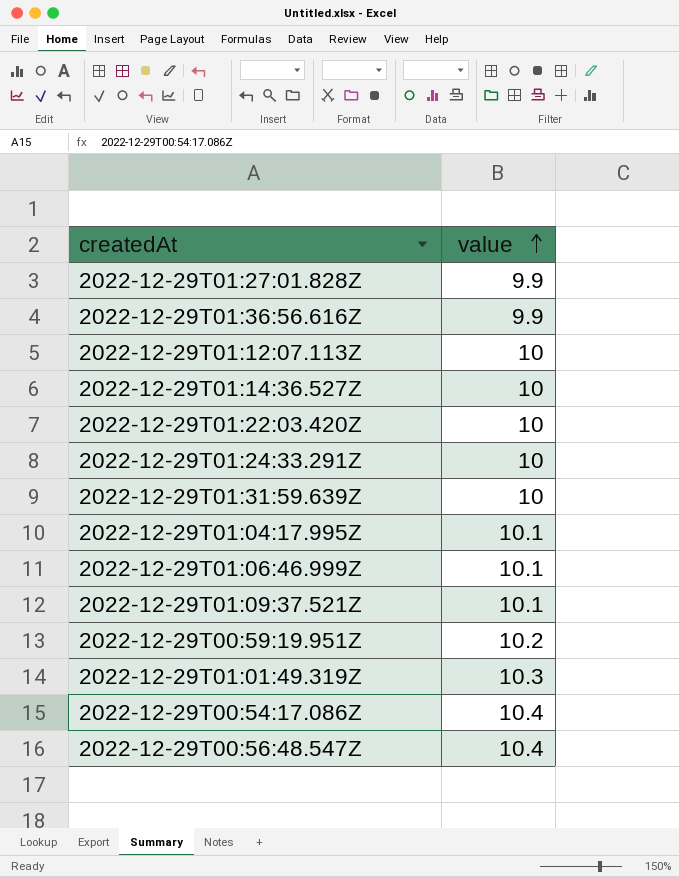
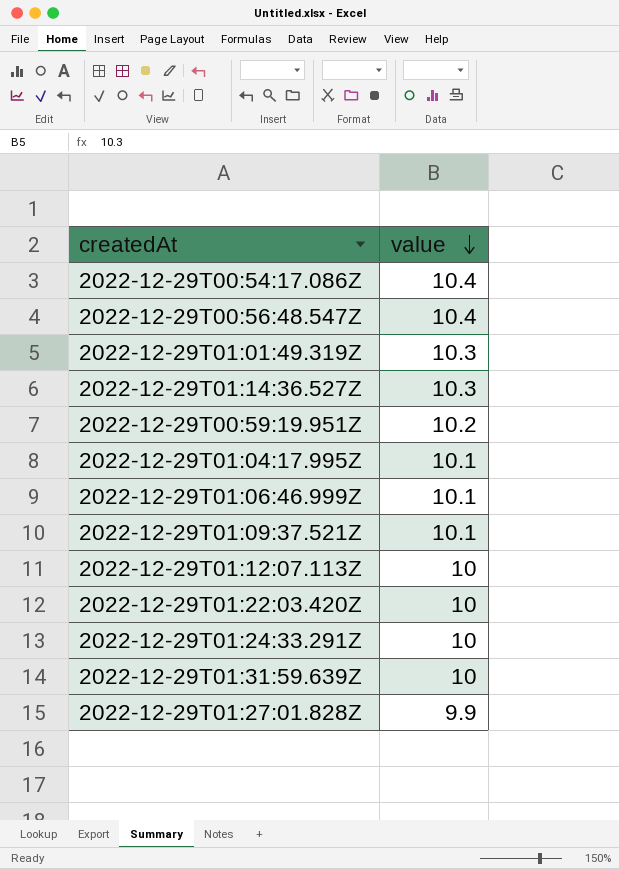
row order: value ascending -> value descending
row 2022-12-29T01:36:56.616Z: 9.9 -> none
2022-12-29T01:14:36.527Z | value: 10 -> 10.3

